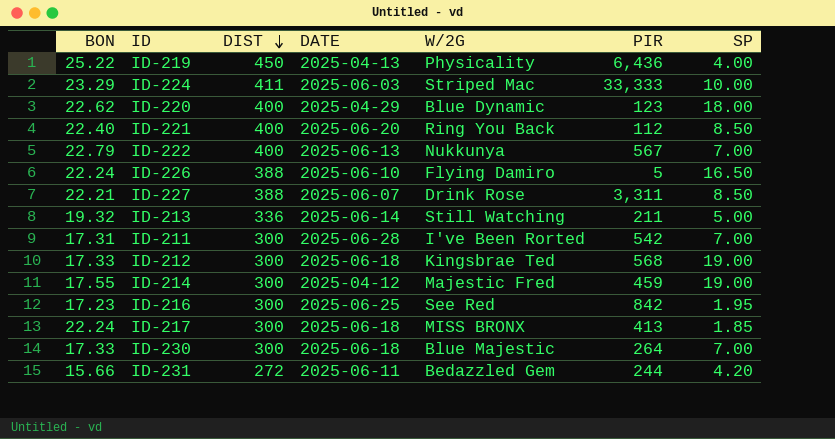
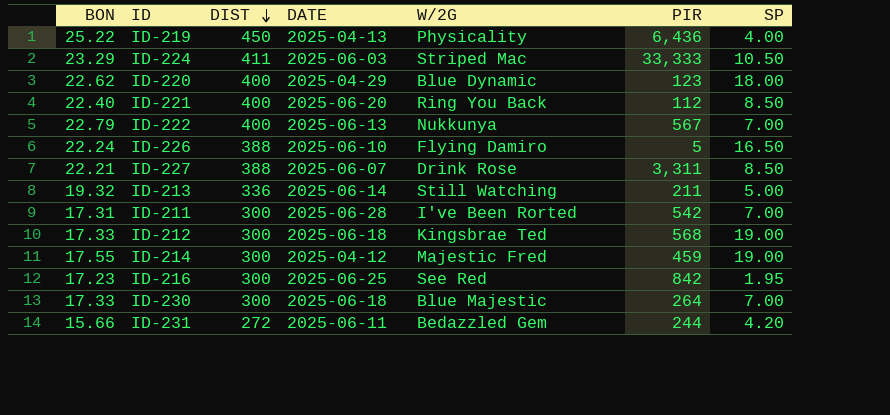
row ID-217: 22.24 | 300 | 2025-06-18 | MISS BRONX | 413 | 1.85 -> none
ID-224 | SP: 10.00 -> 10.50

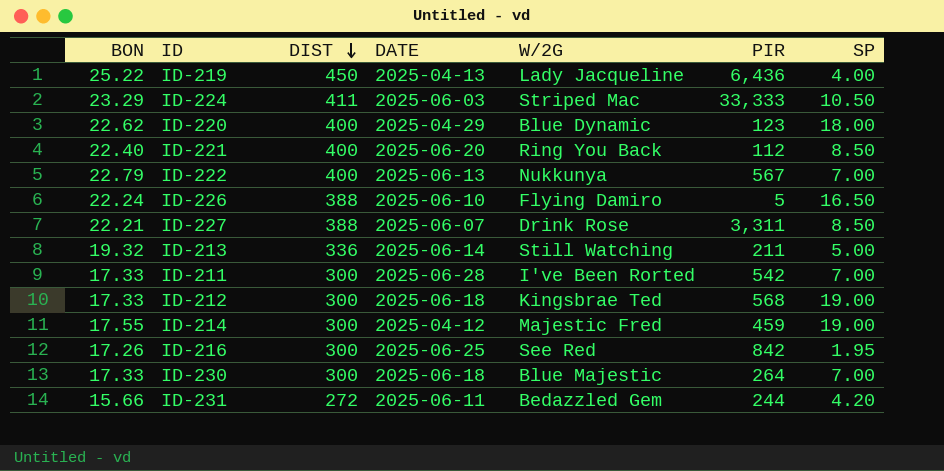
ID-219 | W/2G: Physicality -> Lady Jacqueline
ID-211 | BON: 17.31 -> 17.33
ID-216 | BON: 17.23 -> 17.26

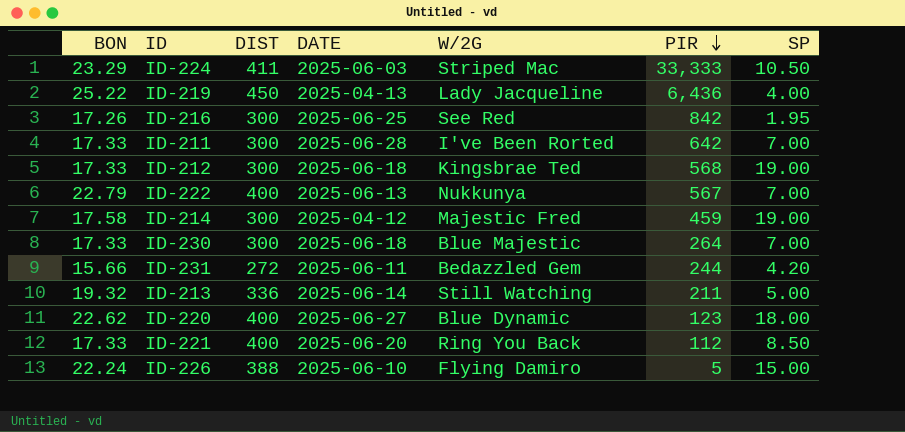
row order: DIST descending -> PIR descending
row ID-227: 22.21 | 388 | 2025-06-07 | Drink Rose | 3,311 | 8.50 -> none
ID-211 | PIR: 542 -> 642
ID-214 | BON: 17.55 -> 17.58
ID-220 | DATE: 2025-04-29 -> 2025-06-27
ID-221 | BON: 22.40 -> 17.33
ID-226 | SP: 16.50 -> 15.00

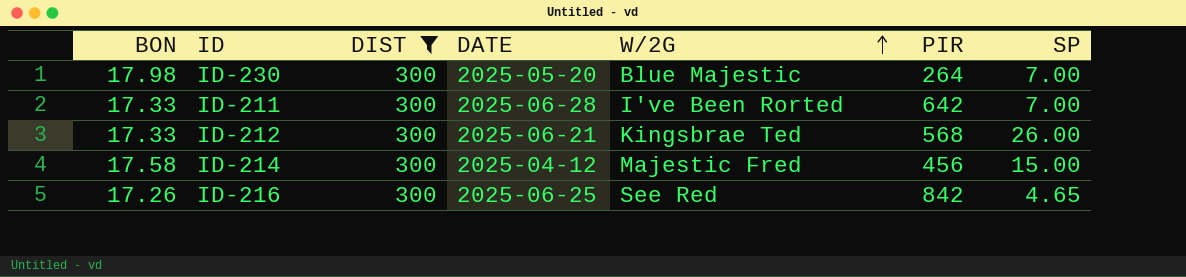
filter: none -> DIST = 300
row order: PIR descending -> W/2G ascending
ID-230 | BON: 17.33 -> 17.98
ID-230 | DATE: 2025-06-18 -> 2025-05-20
ID-212 | DATE: 2025-06-18 -> 2025-06-21
ID-212 | SP: 19.00 -> 26.00
ID-214 | PIR: 459 -> 456
ID-214 | SP: 19.00 -> 15.00
ID-216 | SP: 1.95 -> 4.65

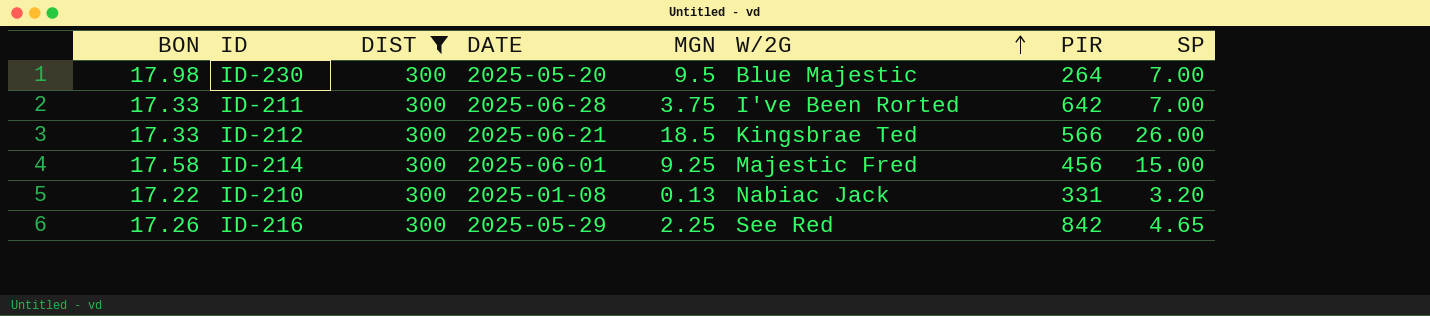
column MGN | position: none -> 5
ID-212 | PIR: 568 -> 566
ID-214 | DATE: 2025-04-12 -> 2025-06-01
row ID-210: none -> 17.22 | 300 | 2025-01-08 | 0.13 | Nabiac Jack | 331 | 3.20
ID-216 | DATE: 2025-06-25 -> 2025-05-29

